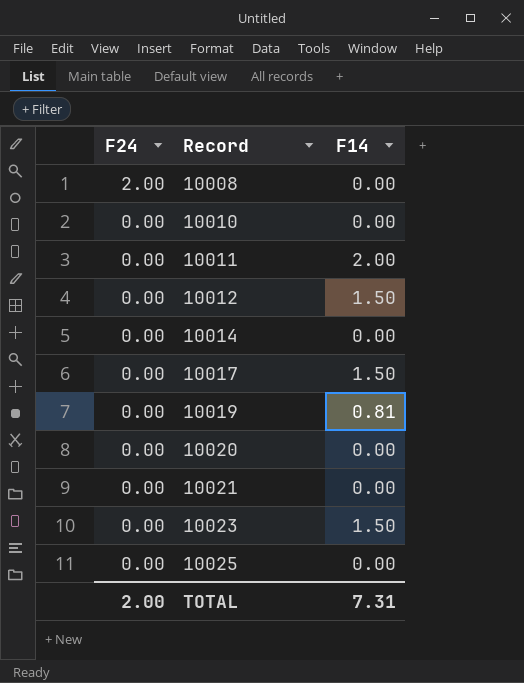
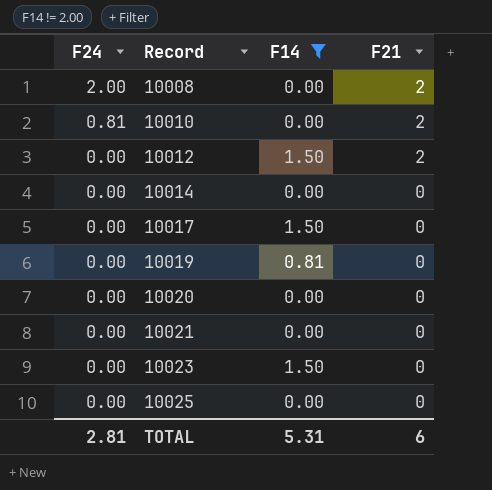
filter: none -> F14 != 2.00
column F21 | position: none -> 4
10010 | F24: 0.00 -> 0.81
TOTAL | F24: 2.00 -> 2.81
TOTAL | F14: 7.31 -> 5.31

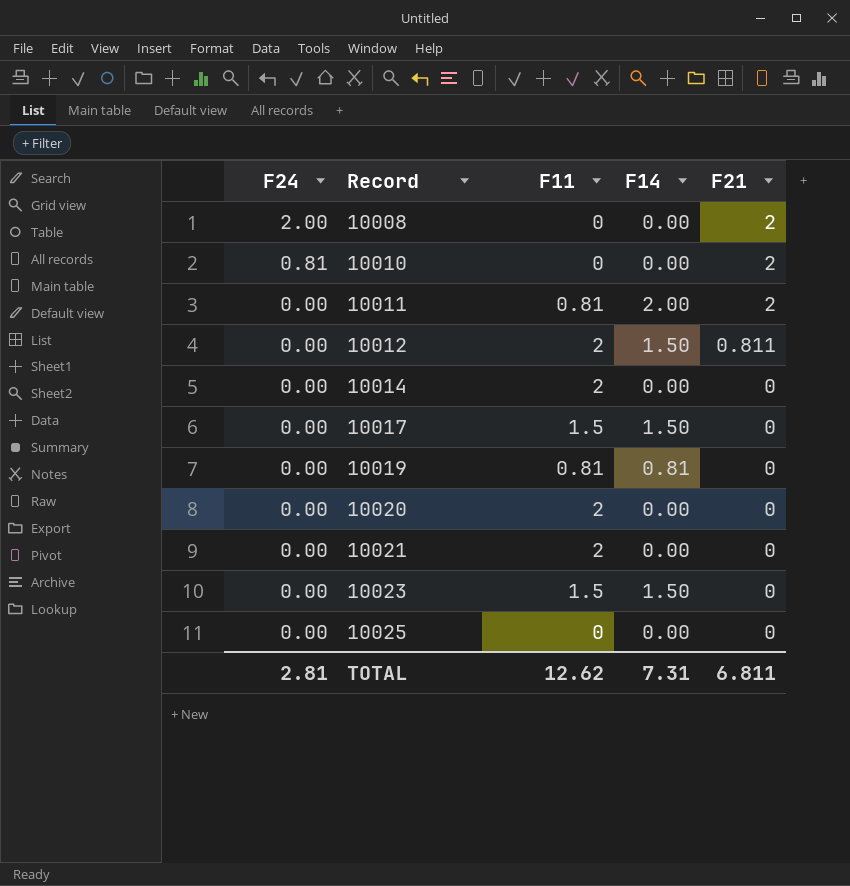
filter: F14 != 2.00 -> none
column F11 | position: none -> 3
10012 | F21: 2 -> 0.811
TOTAL | F14: 5.31 -> 7.31
TOTAL | F21: 6 -> 6.811

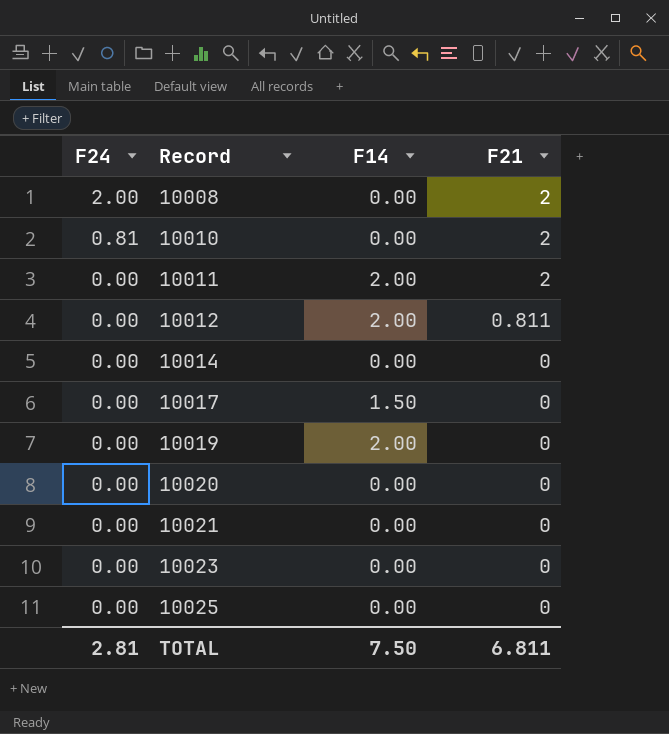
column F11 | position: 3 -> none
10012 | F14: 1.50 -> 2.00
10019 | F14: 0.81 -> 2.00
10023 | F14: 1.50 -> 0.00
TOTAL | F14: 7.31 -> 7.50

